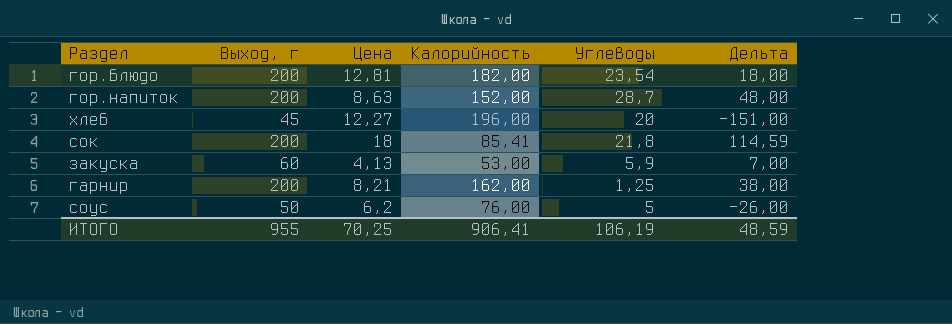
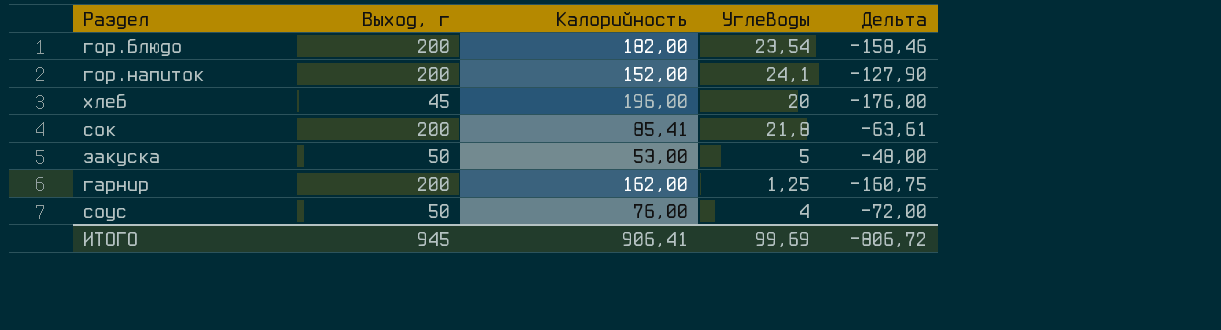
column Цена | position: 3 -> none
column Дельта | formula: [Выход, г] - [Калорийность] -> [Углеводы] - [Калорийность]
гор.напиток | Углеводы: 28,7 -> 24,1
закуска | Выход, г: 60 -> 50
закуска | Углеводы: 5,9 -> 5
соус | Углеводы: 5 -> 4
ИТОГО | Выход, г: 955 -> 945
ИТОГО | Углеводы: 106,19 -> 99,69
ИТОГО | Дельта: 48,59 -> -806,72

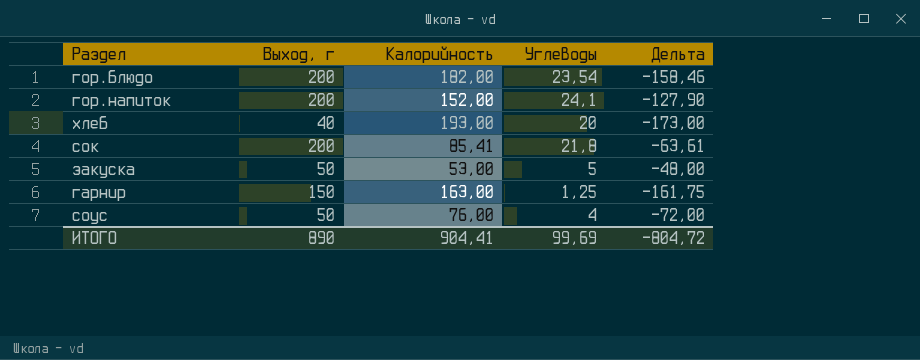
хлеб | Выход, г: 45 -> 40
хлеб | Калорийность: 196,00 -> 193,00
хлеб | Дельта: -176,00 -> -173,00
гарнир | Выход, г: 200 -> 150
гарнир | Калорийность: 162,00 -> 163,00
гарнир | Дельта: -160,75 -> -161,75
ИТОГО | Выход, г: 945 -> 890
ИТОГО | Калорийность: 906,41 -> 904,41
ИТОГО | Дельта: -806,72 -> -804,72

